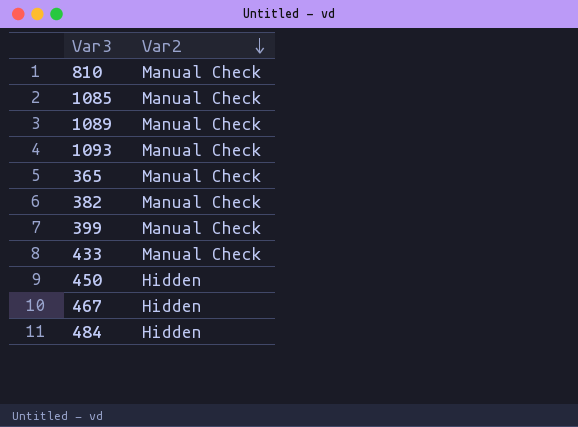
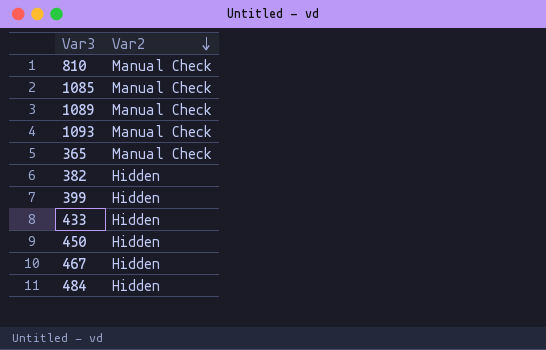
382 | Var2: Manual Check -> Hidden
399 | Var2: Manual Check -> Hidden
433 | Var2: Manual Check -> Hidden

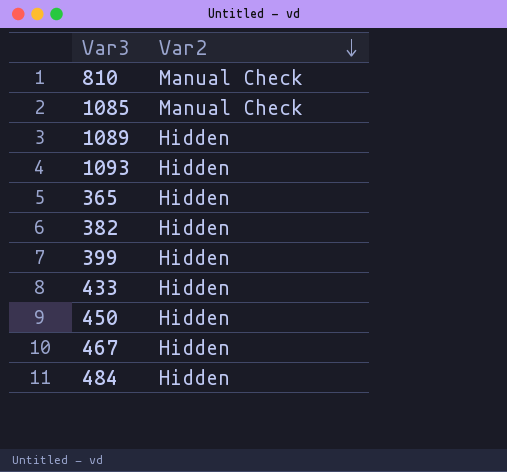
1089 | Var2: Manual Check -> Hidden
1093 | Var2: Manual Check -> Hidden
365 | Var2: Manual Check -> Hidden

